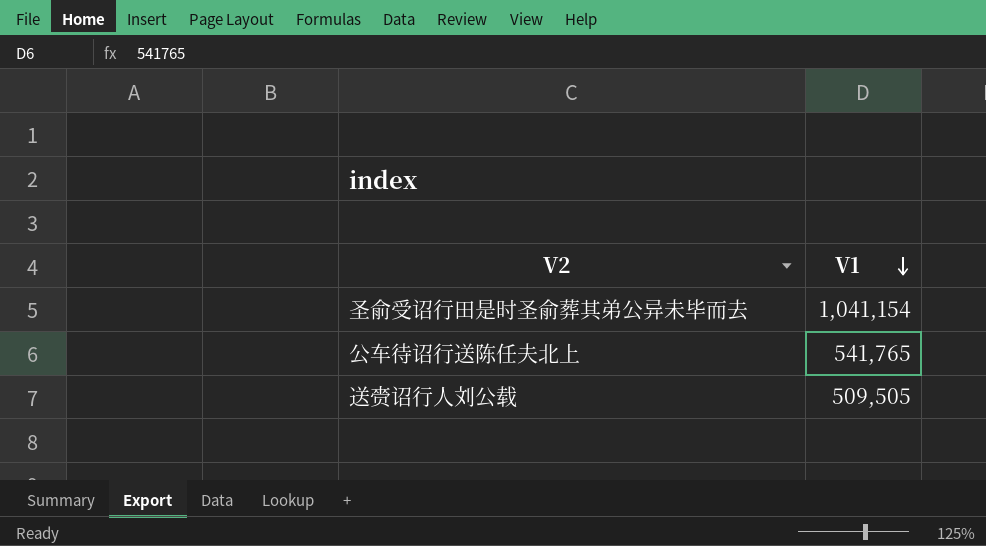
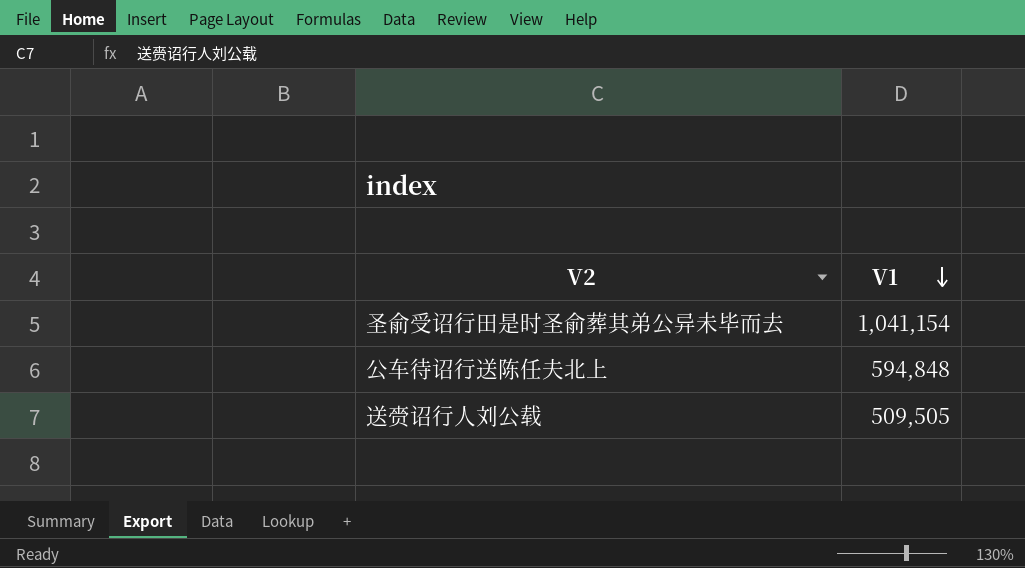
公车待诏行送陈任夫北上 | V1: 541,765 -> 594,848

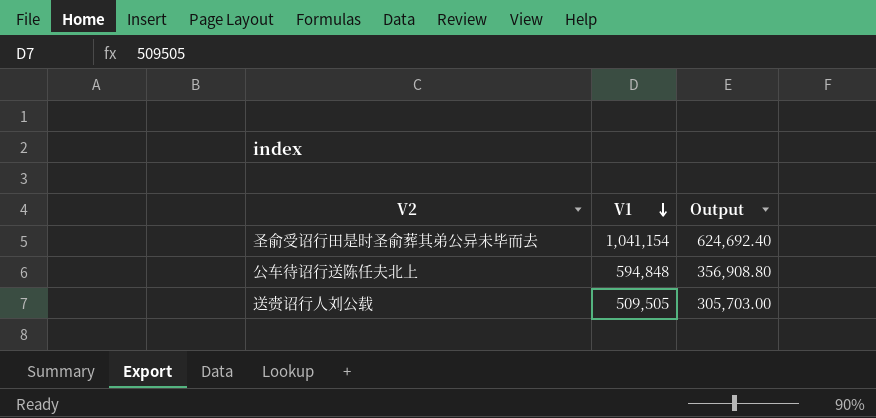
column Output | formula: none -> [V1] * 0.6

